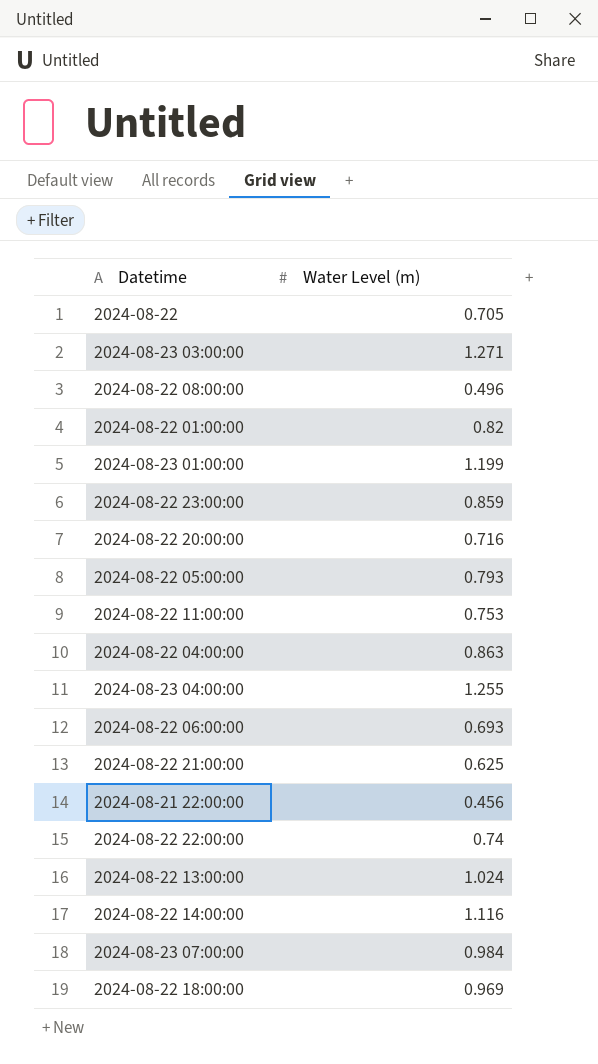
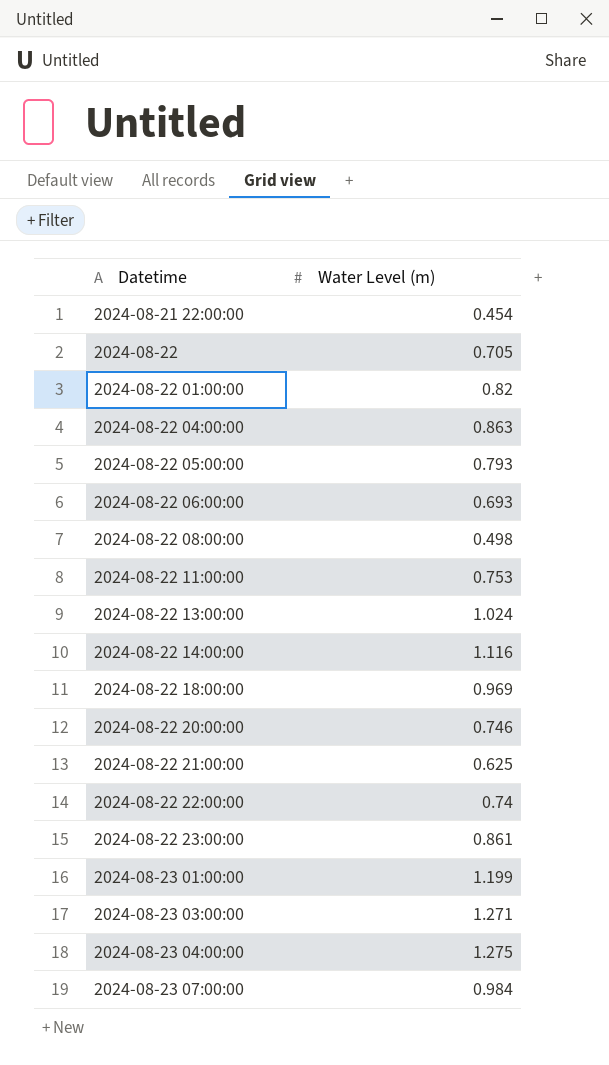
row order: none -> Datetime ascending
2024-08-21 22:00:00 | Water Level (m): 0.456 -> 0.454
2024-08-22 08:00:00 | Water Level (m): 0.496 -> 0.498
2024-08-22 20:00:00 | Water Level (m): 0.716 -> 0.746
2024-08-22 23:00:00 | Water Level (m): 0.859 -> 0.861
2024-08-23 04:00:00 | Water Level (m): 1.255 -> 1.275

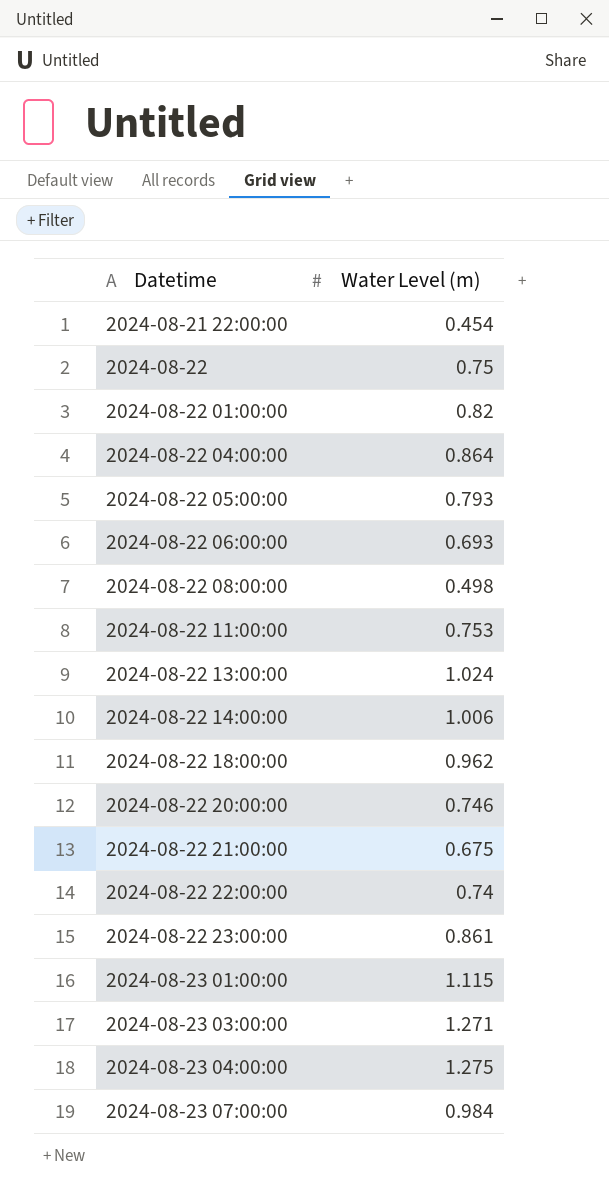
2024-08-22 | Water Level (m): 0.705 -> 0.75
2024-08-22 04:00:00 | Water Level (m): 0.863 -> 0.864
2024-08-22 14:00:00 | Water Level (m): 1.116 -> 1.006
2024-08-22 18:00:00 | Water Level (m): 0.969 -> 0.962
2024-08-22 21:00:00 | Water Level (m): 0.625 -> 0.675
2024-08-23 01:00:00 | Water Level (m): 1.199 -> 1.115

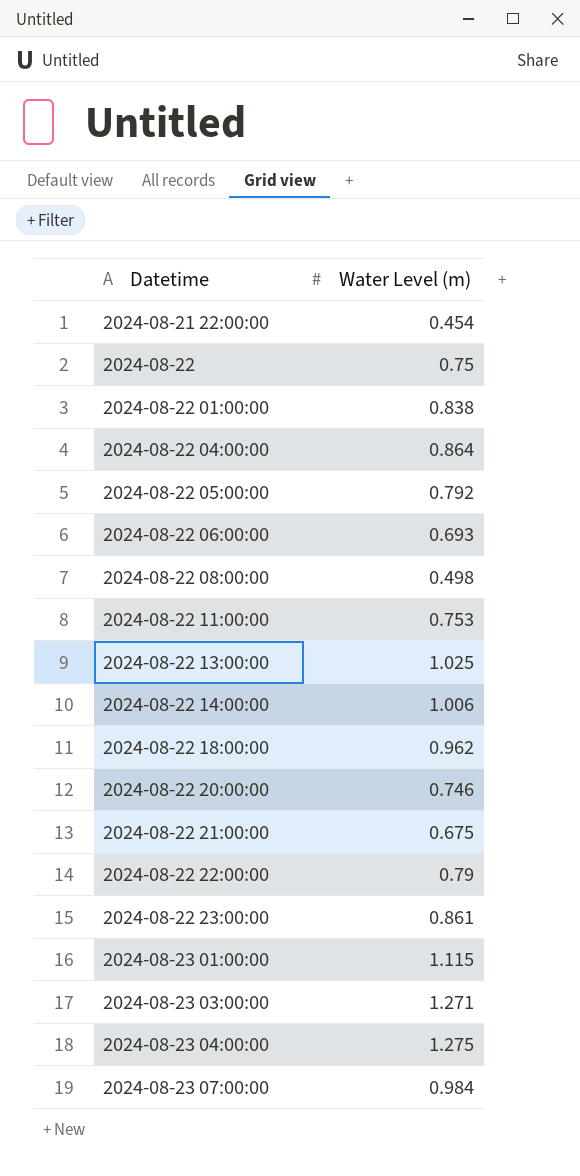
2024-08-22 01:00:00 | Water Level (m): 0.82 -> 0.838
2024-08-22 05:00:00 | Water Level (m): 0.793 -> 0.792
2024-08-22 13:00:00 | Water Level (m): 1.024 -> 1.025
2024-08-22 22:00:00 | Water Level (m): 0.74 -> 0.79

